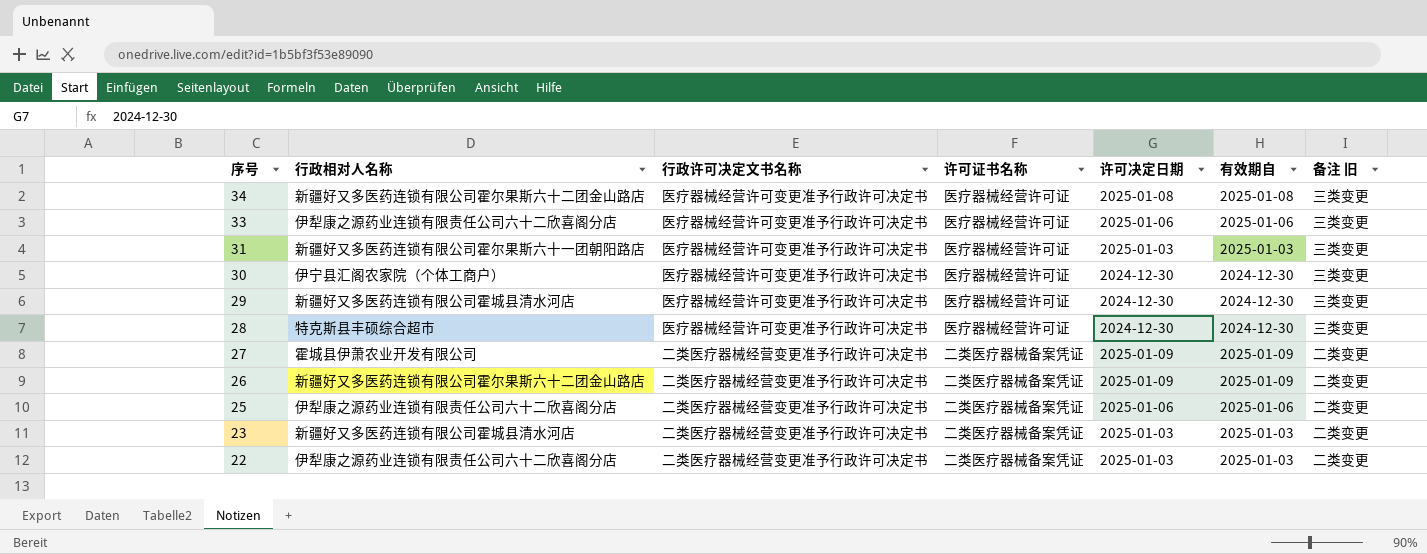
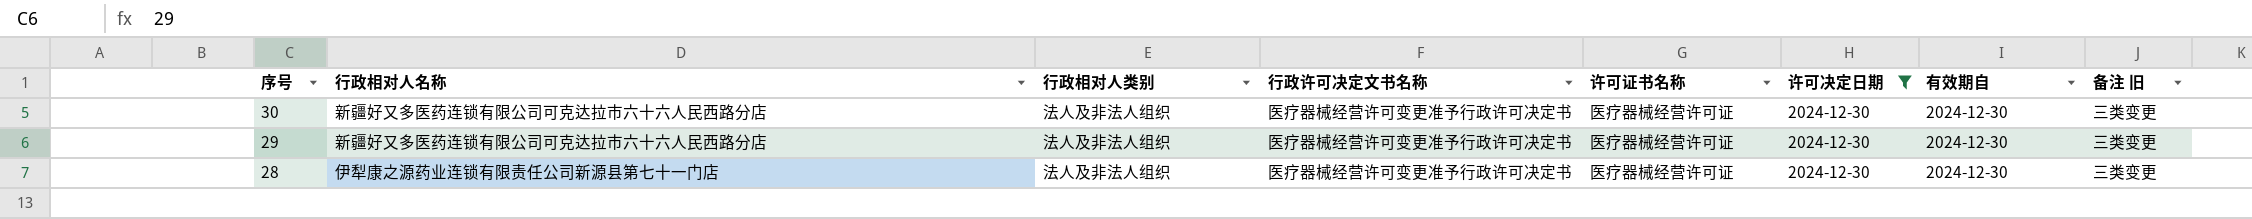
filter: none -> 许可决定日期 = 2024-12-30
column 行政相对人类别 | position: none -> 3
30 | 行政相对人名称: 伊宁县汇阁农家院（个体工商户） -> 新疆好又多医药连锁有限公司可克达拉市六十六人民西路分店
29 | 行政相对人名称: 新疆好又多医药连锁有限公司霍城县清水河店 -> 新疆好又多医药连锁有限公司可克达拉市六十六人民西路分店
28 | 行政相对人名称: 特克斯县丰硕综合超市 -> 伊犁康之源药业连锁有限责任公司新源县第七十一门店

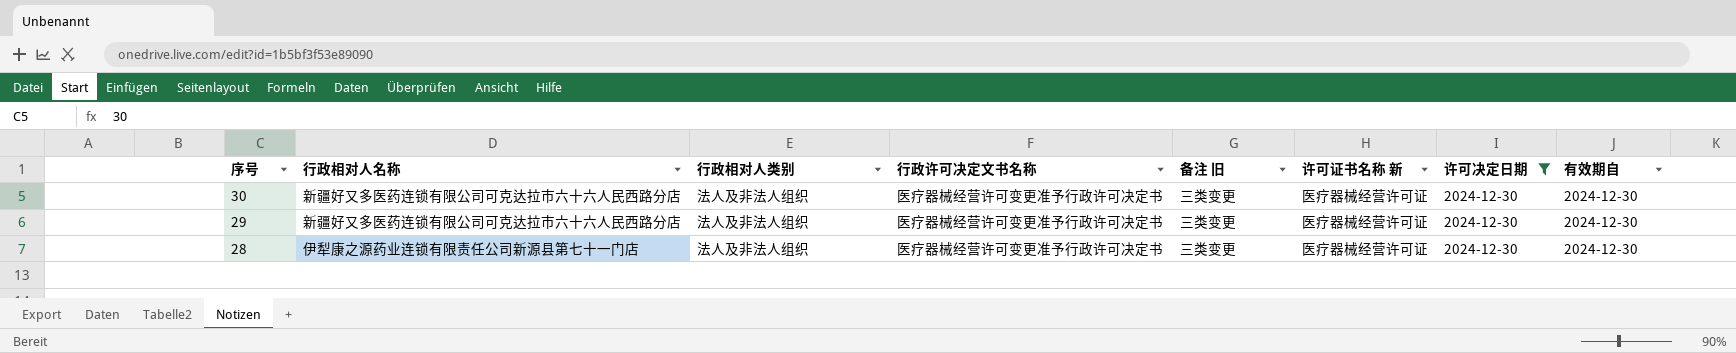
column 备注 旧 | position: 8 -> 5
column name: 许可证书名称 -> 许可证书名称 新

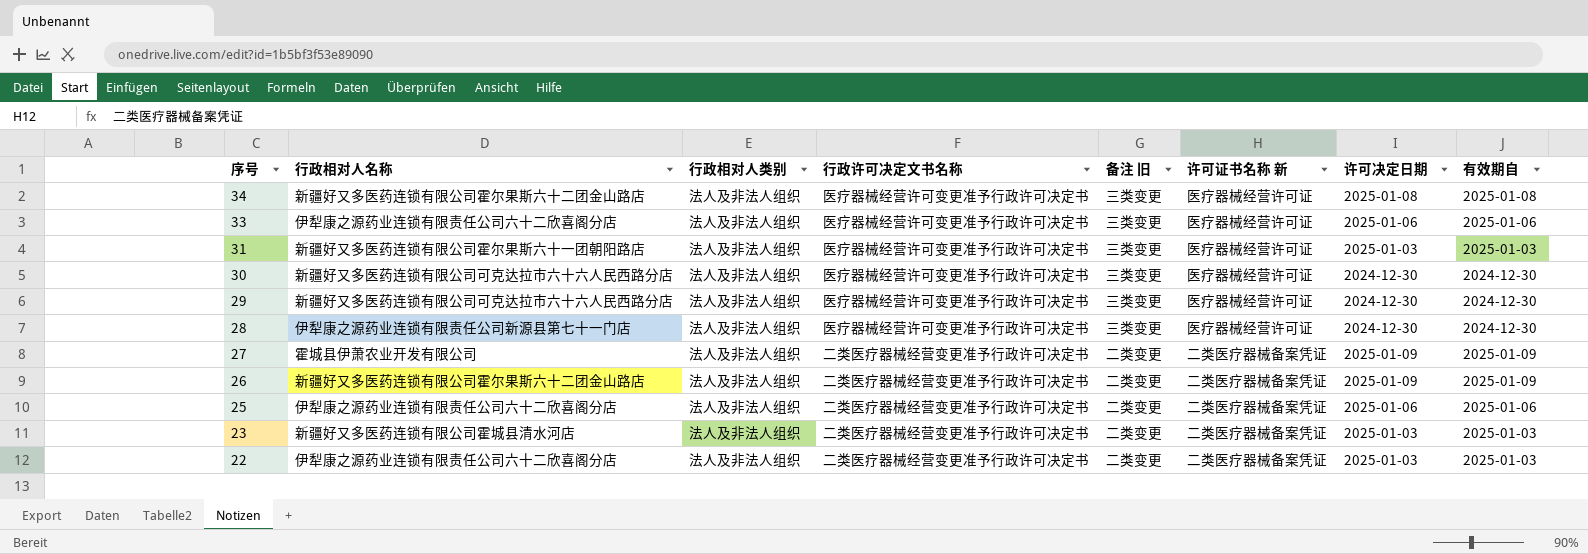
filter: 许可决定日期 = 2024-12-30 -> none

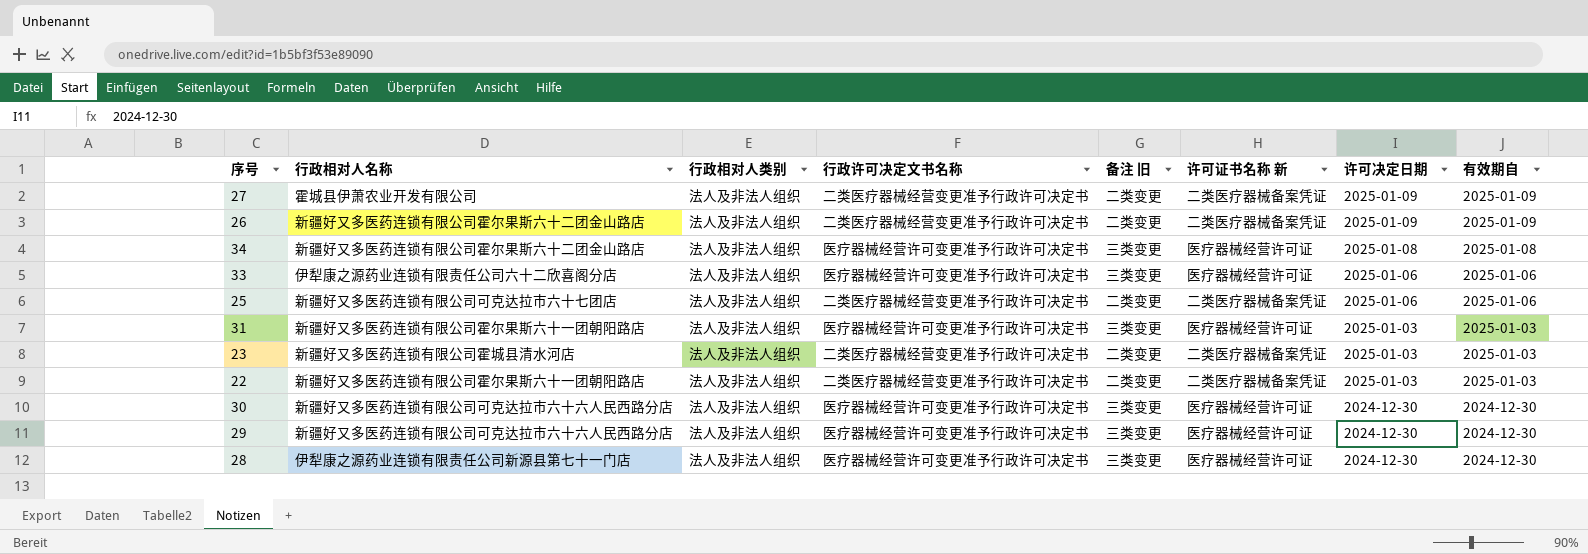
row order: 序号 descending -> 许可决定日期 descending
25 | 行政相对人名称: 伊犁康之源药业连锁有限责任公司六十二欣喜阁分店 -> 新疆好又多医药连锁有限公司可克达拉市六十七团店
22 | 行政相对人名称: 伊犁康之源药业连锁有限责任公司六十二欣喜阁分店 -> 新疆好又多医药连锁有限公司霍尔果斯六十一团朝阳路店

